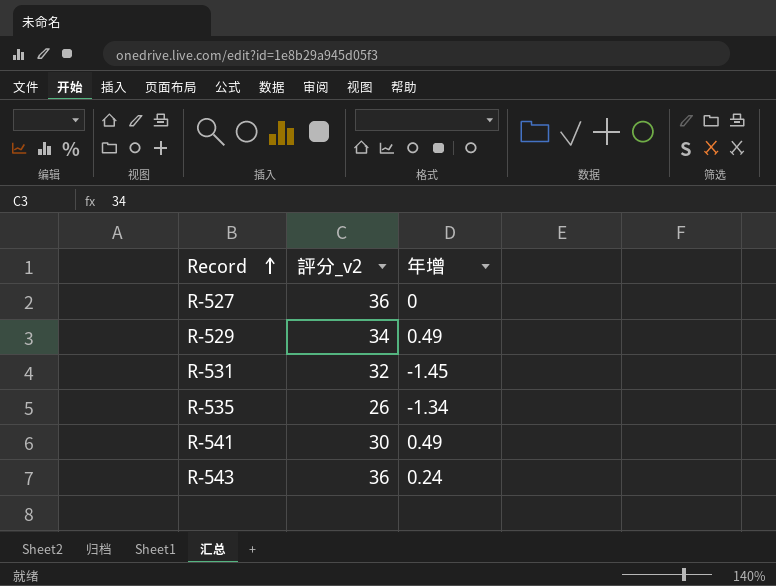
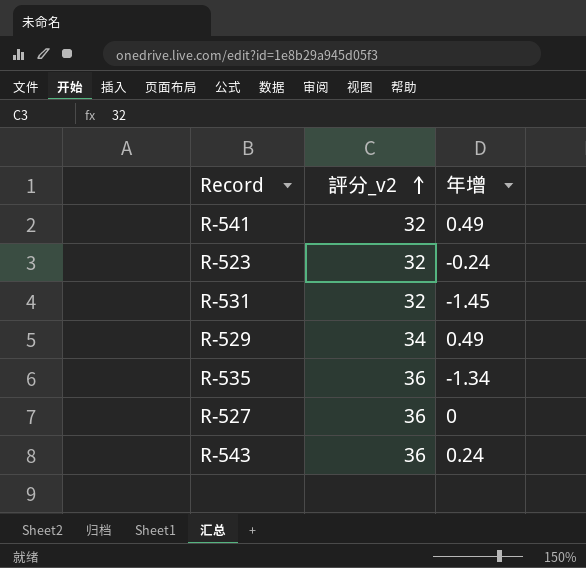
row order: Record ascending -> 評分_v2 ascending
R-541 | 評分_v2: 30 -> 32
row R-523: none -> 32 | -0.24
R-535 | 評分_v2: 26 -> 36

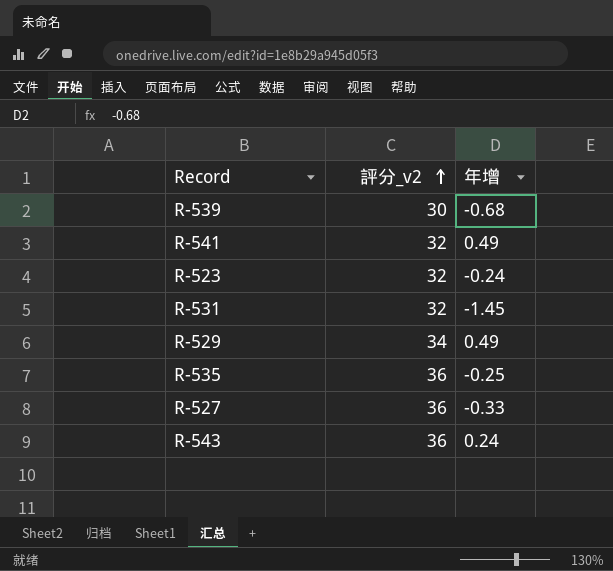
row R-539: none -> 30 | -0.68
R-535 | 年增: -1.34 -> -0.25
R-527 | 年增: 0 -> -0.33

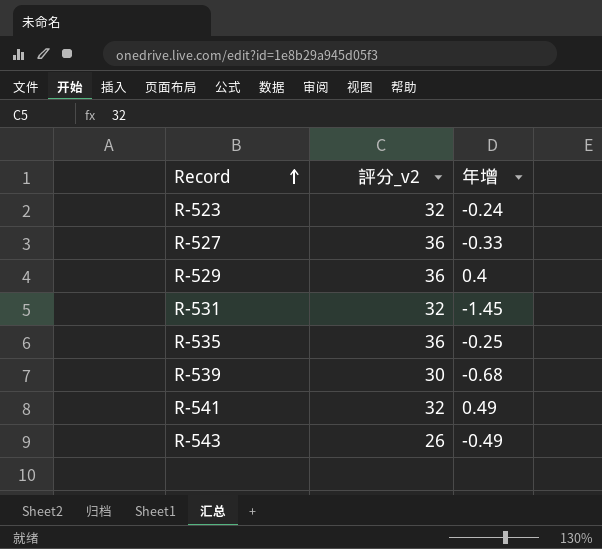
row order: 評分_v2 ascending -> Record ascending
R-529 | 評分_v2: 34 -> 36
R-529 | 年增: 0.49 -> 0.4
R-543 | 評分_v2: 36 -> 26
R-543 | 年增: 0.24 -> -0.49

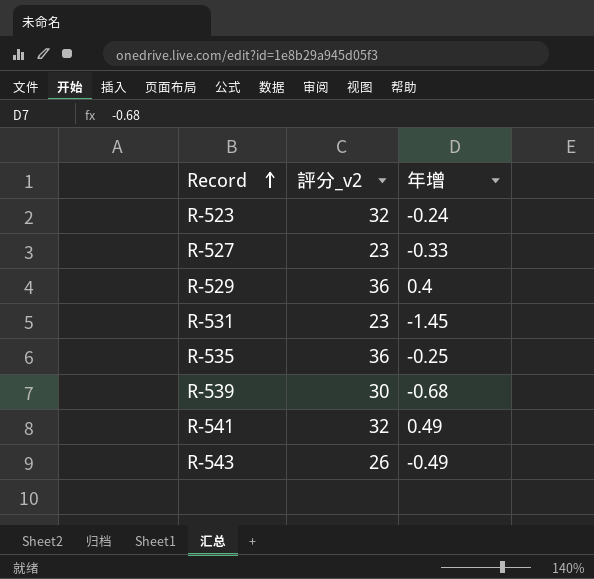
R-527 | 評分_v2: 36 -> 23
R-531 | 評分_v2: 32 -> 23

